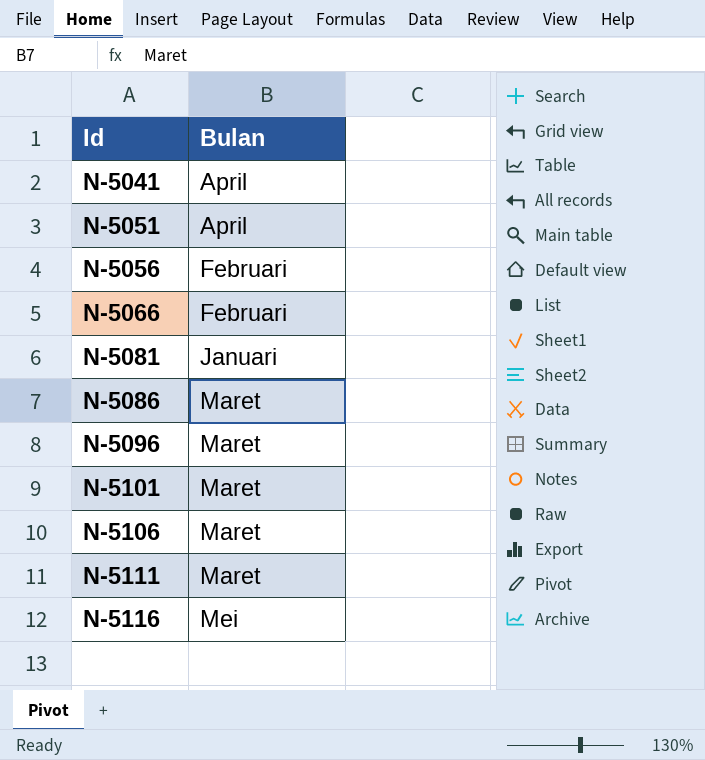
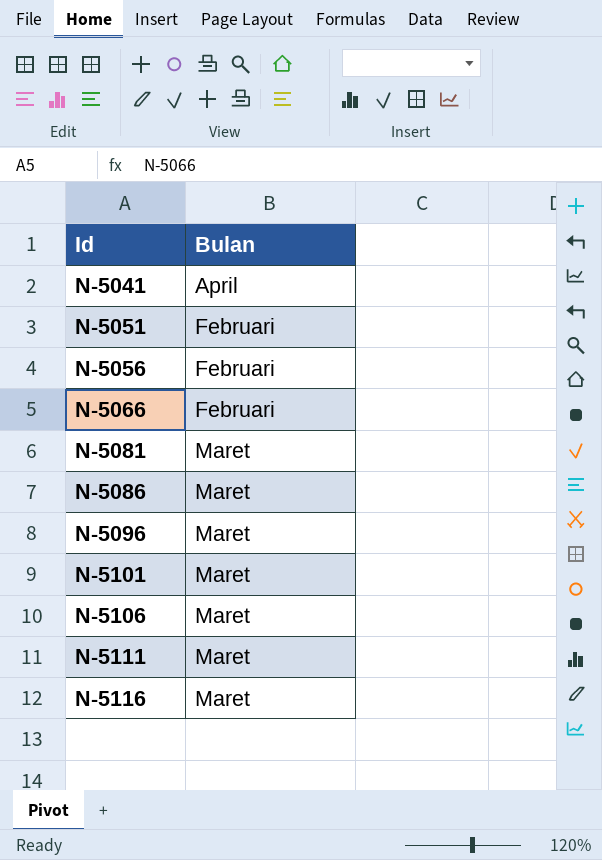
N-5051 | Bulan: April -> Februari
N-5081 | Bulan: Januari -> Maret
N-5116 | Bulan: Mei -> Maret

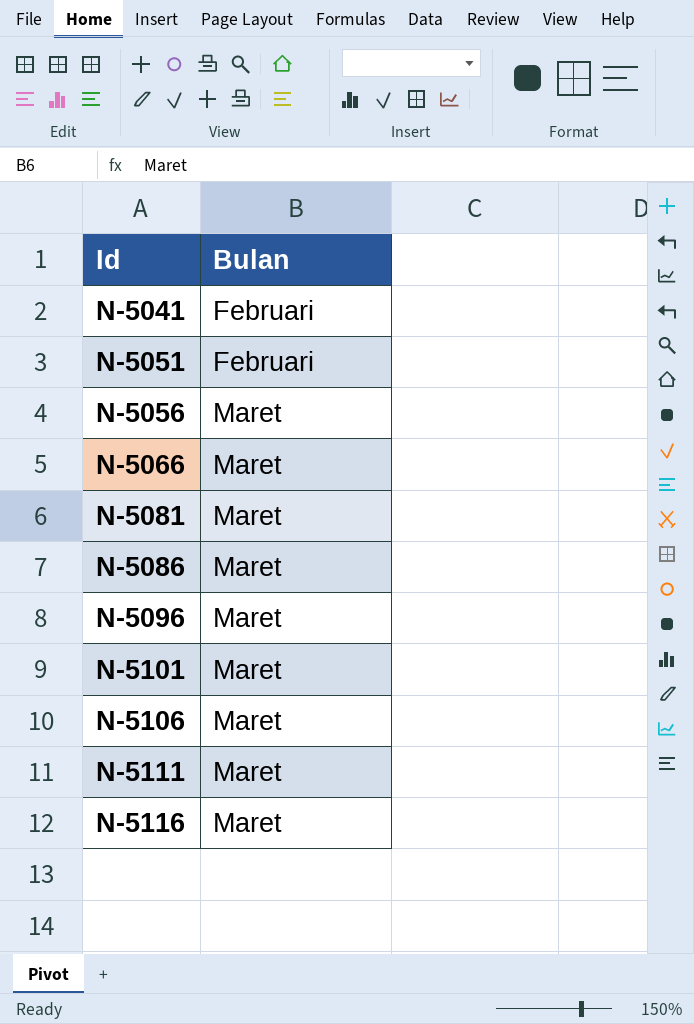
N-5041 | Bulan: April -> Februari
N-5056 | Bulan: Februari -> Maret
N-5066 | Bulan: Februari -> Maret

